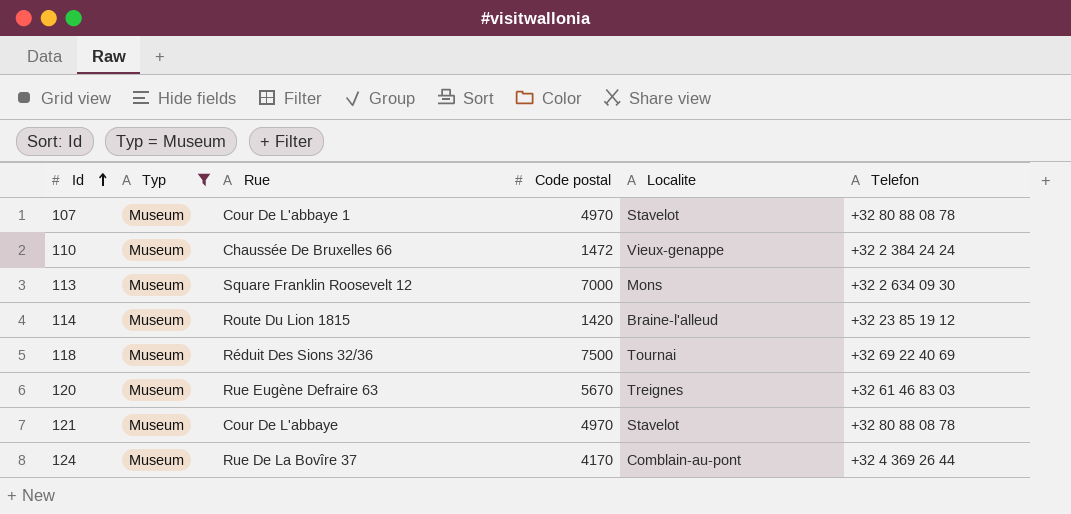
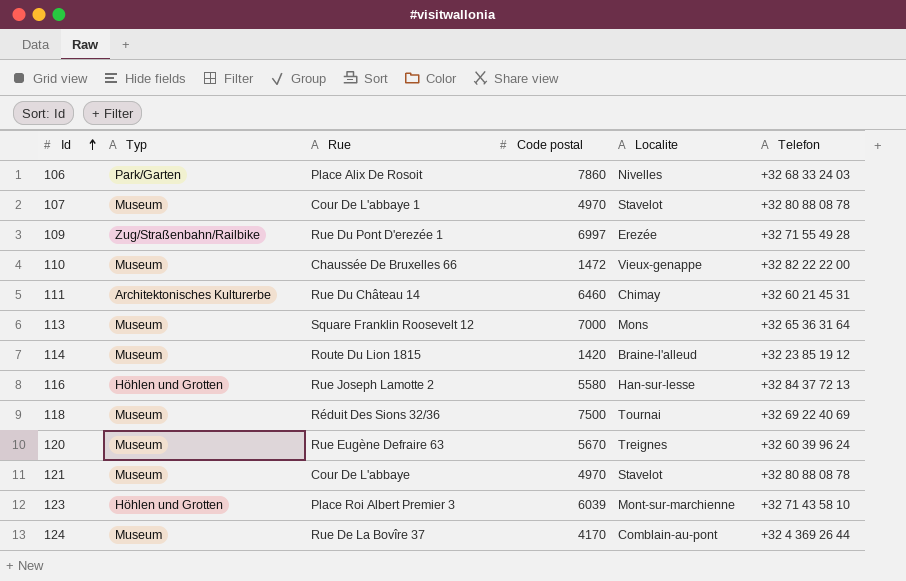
filter: Typ = Museum -> none
110 | Telefon: +32 2 384 24 24 -> +32 82 22 22 00
113 | Telefon: +32 2 634 09 30 -> +32 65 36 31 64
120 | Telefon: +32 61 46 83 03 -> +32 60 39 96 24

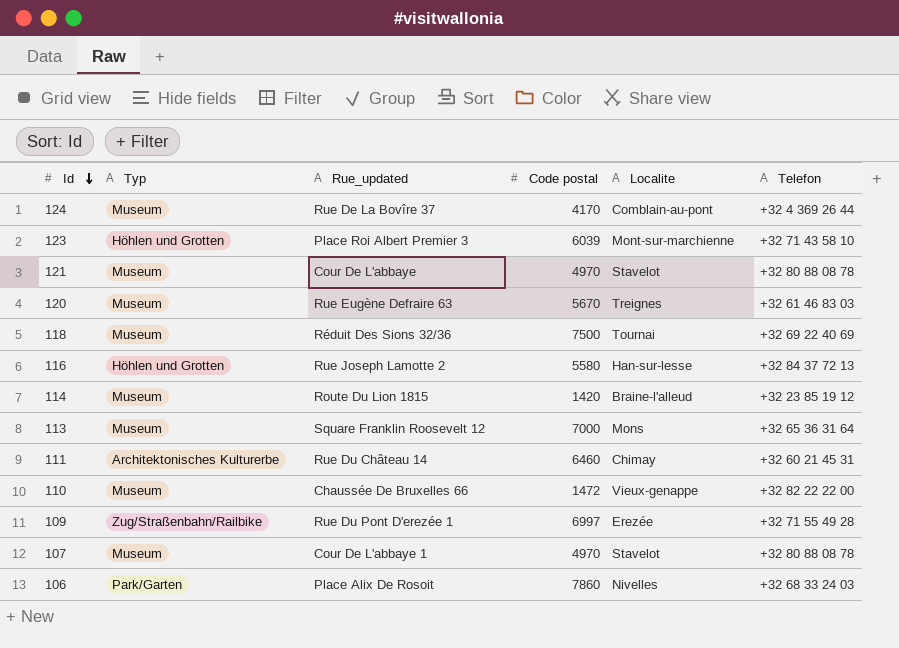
row order: Id ascending -> Id descending
column name: Rue -> Rue_updated
120 | Telefon: +32 60 39 96 24 -> +32 61 46 83 03

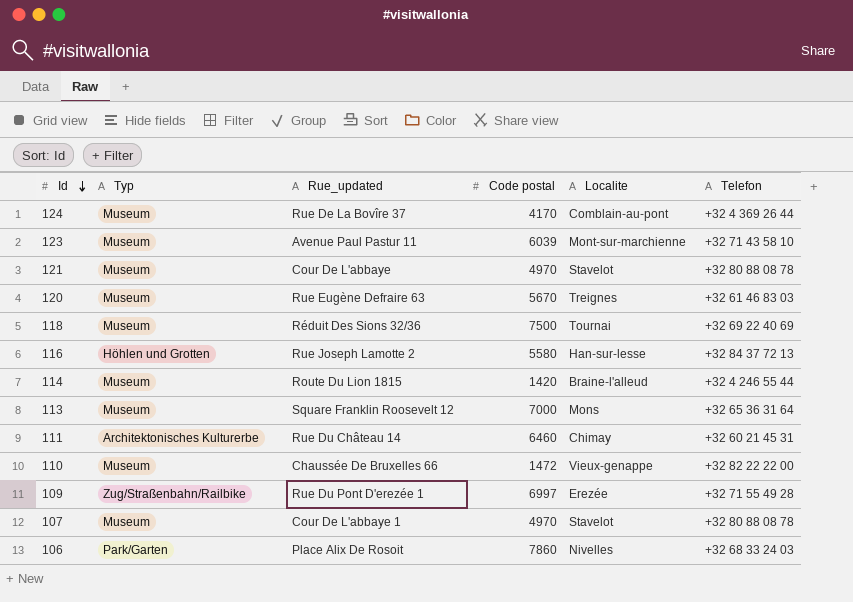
123 | Typ: Höhlen und Grotten -> Museum
123 | Rue_updated: Place Roi Albert Premier 3 -> Avenue Paul Pastur 11
114 | Telefon: +32 23 85 19 12 -> +32 4 246 55 44

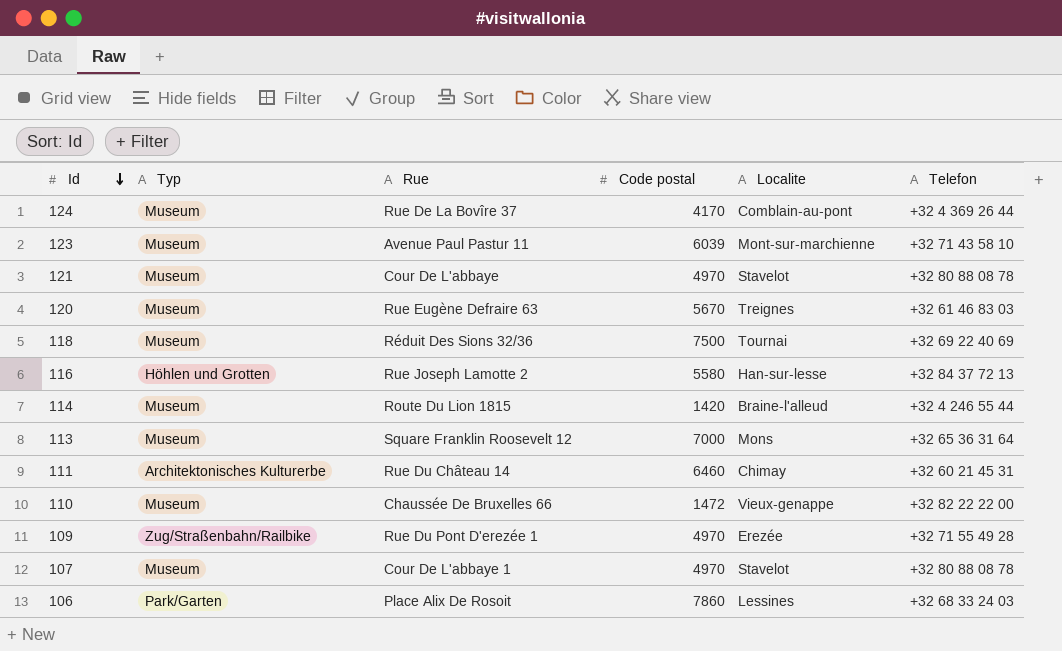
column name: Rue_updated -> Rue
109 | Code postal: 6997 -> 4970
106 | Localite: Nivelles -> Lessines

